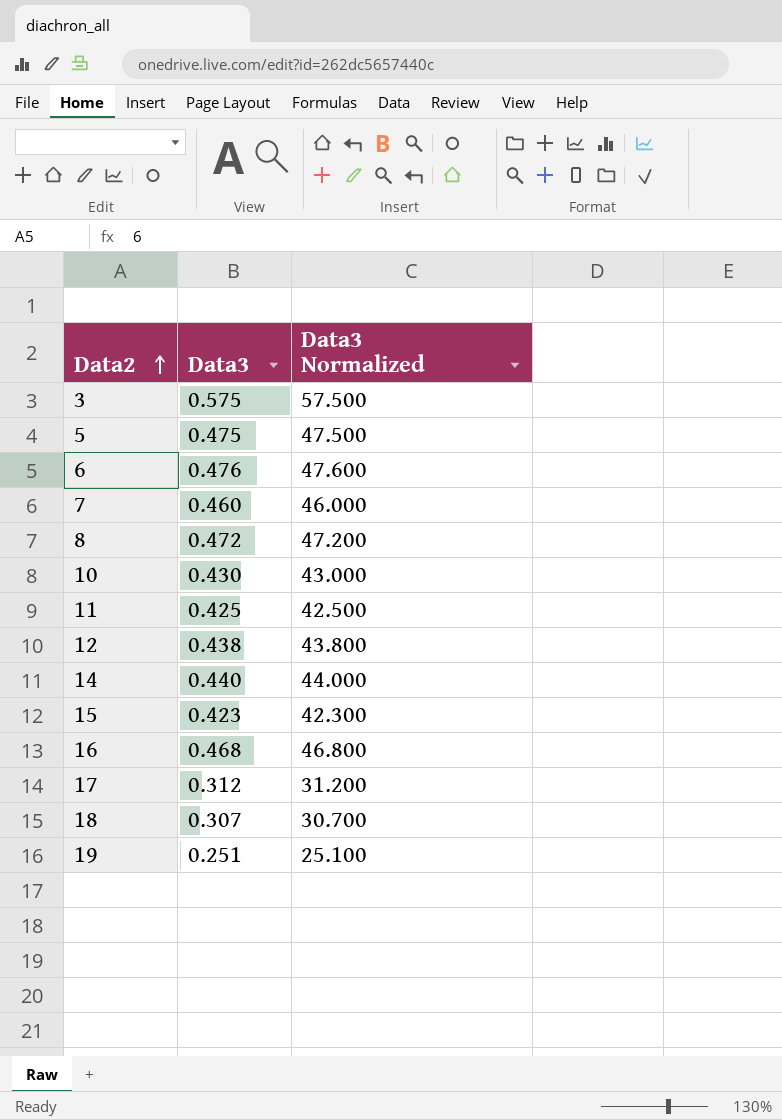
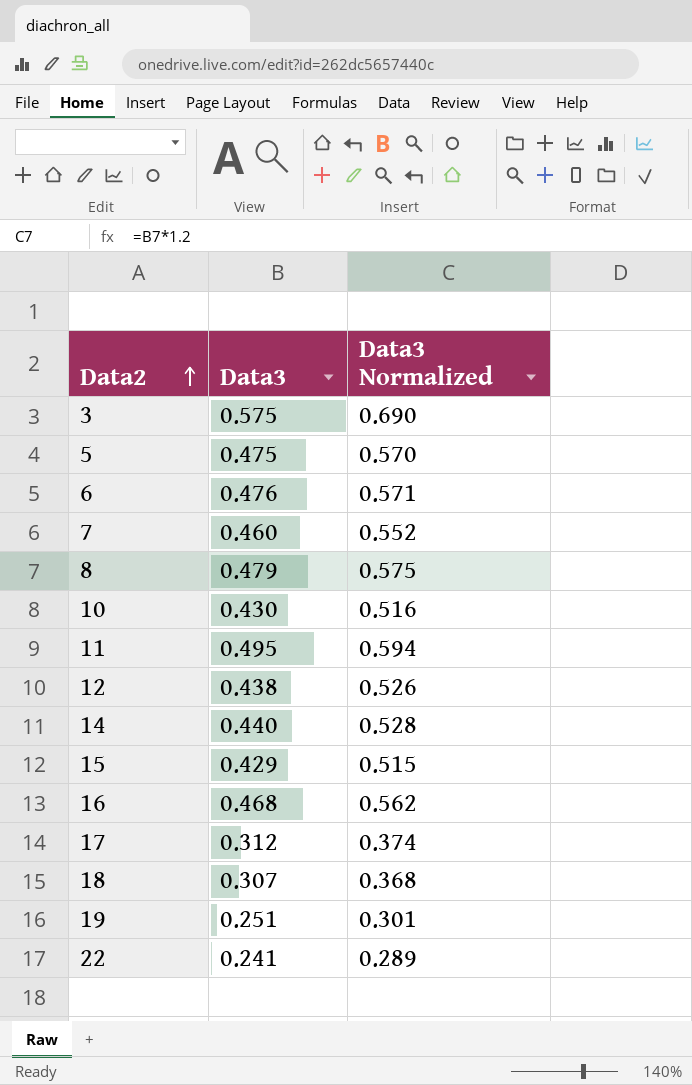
column Data3 Normalized | formula: [Data3] * 100 -> [Data3] * 1.2
8 | Data3: 0.472 -> 0.479
11 | Data3: 0.425 -> 0.495
15 | Data3: 0.423 -> 0.429
row 22: none -> 0.241 | 0.289

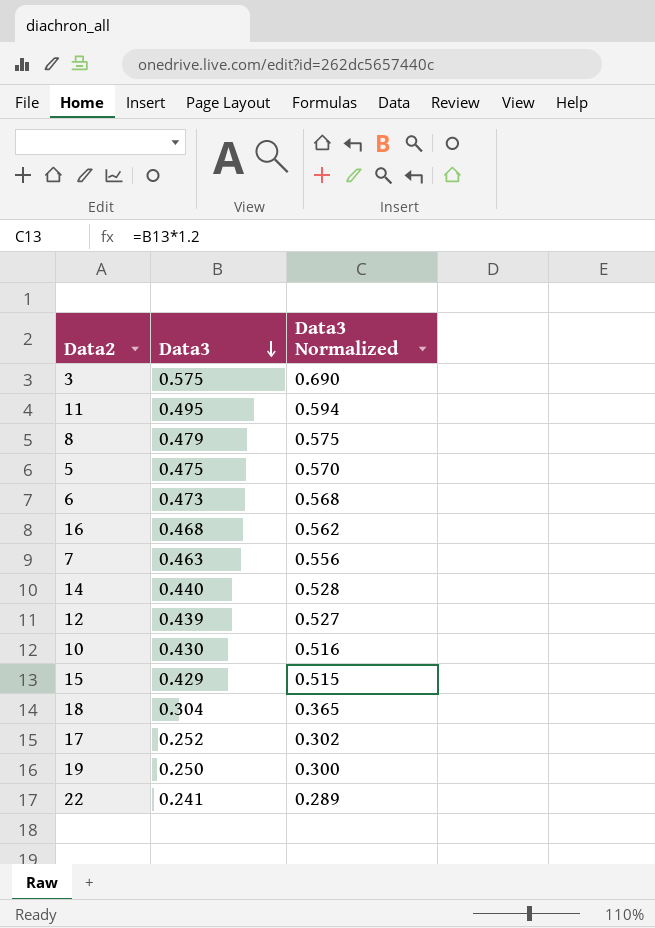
row order: Data2 ascending -> Data3 descending
6 | Data3: 0.476 -> 0.473
6 | Data3 Normalized: 0.571 -> 0.568
7 | Data3: 0.460 -> 0.463
7 | Data3 Normalized: 0.552 -> 0.556
12 | Data3: 0.438 -> 0.439
12 | Data3 Normalized: 0.526 -> 0.527
18 | Data3: 0.307 -> 0.304
18 | Data3 Normalized: 0.368 -> 0.365
17 | Data3: 0.312 -> 0.252
17 | Data3 Normalized: 0.374 -> 0.302
19 | Data3: 0.251 -> 0.250
19 | Data3 Normalized: 0.301 -> 0.300

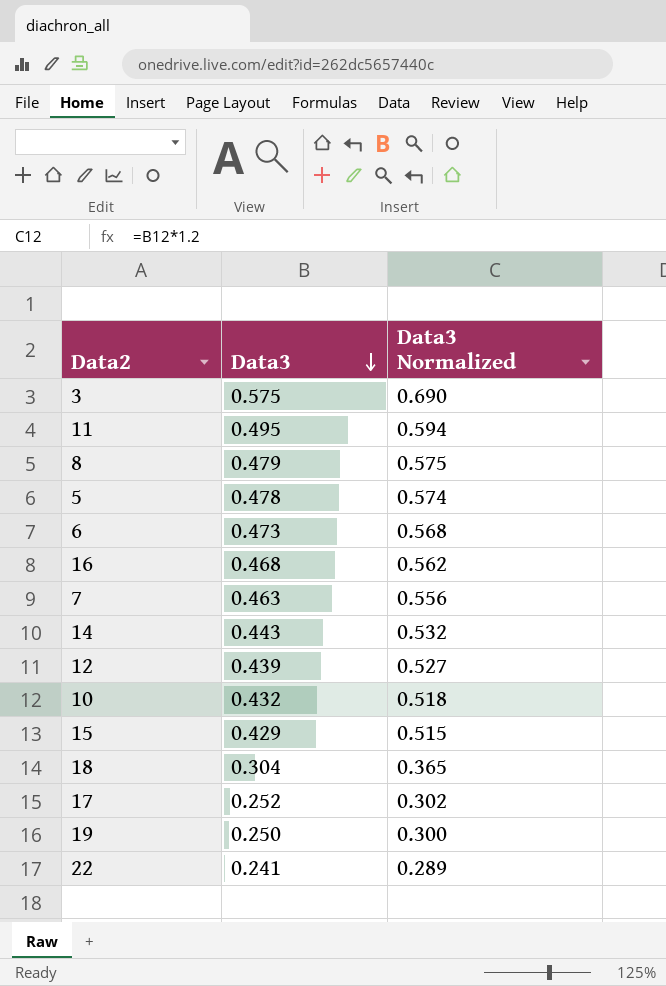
5 | Data3: 0.475 -> 0.478
5 | Data3 Normalized: 0.570 -> 0.574
14 | Data3: 0.440 -> 0.443
14 | Data3 Normalized: 0.528 -> 0.532
10 | Data3: 0.430 -> 0.432
10 | Data3 Normalized: 0.516 -> 0.518

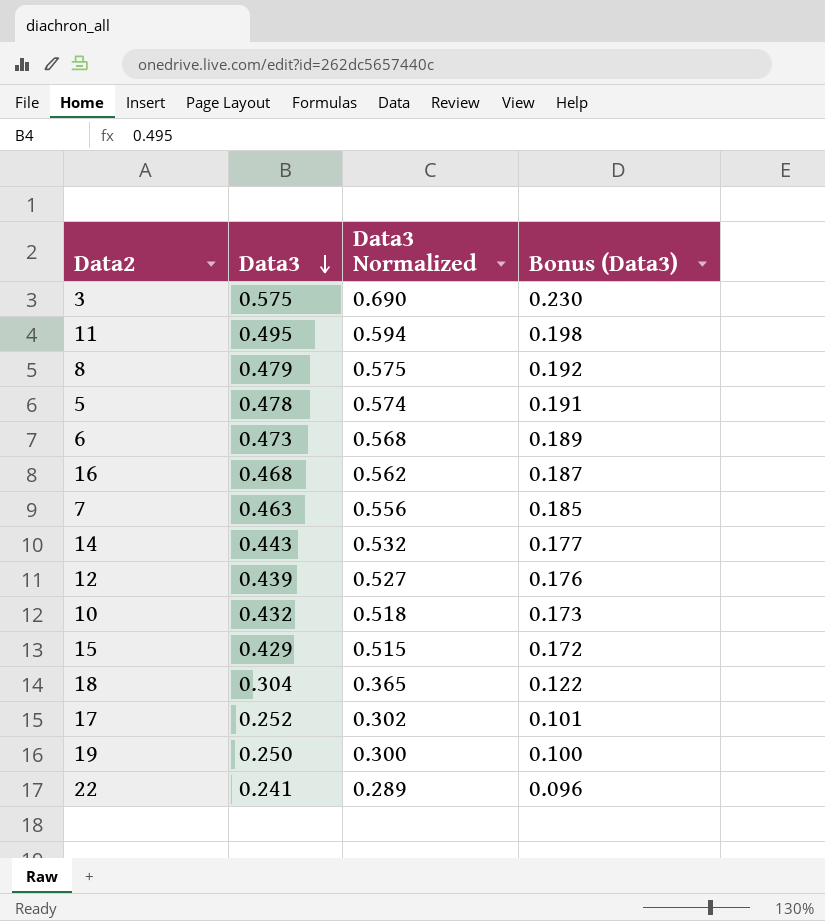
column Bonus (Data3) | formula: none -> [Data3] * 0.4

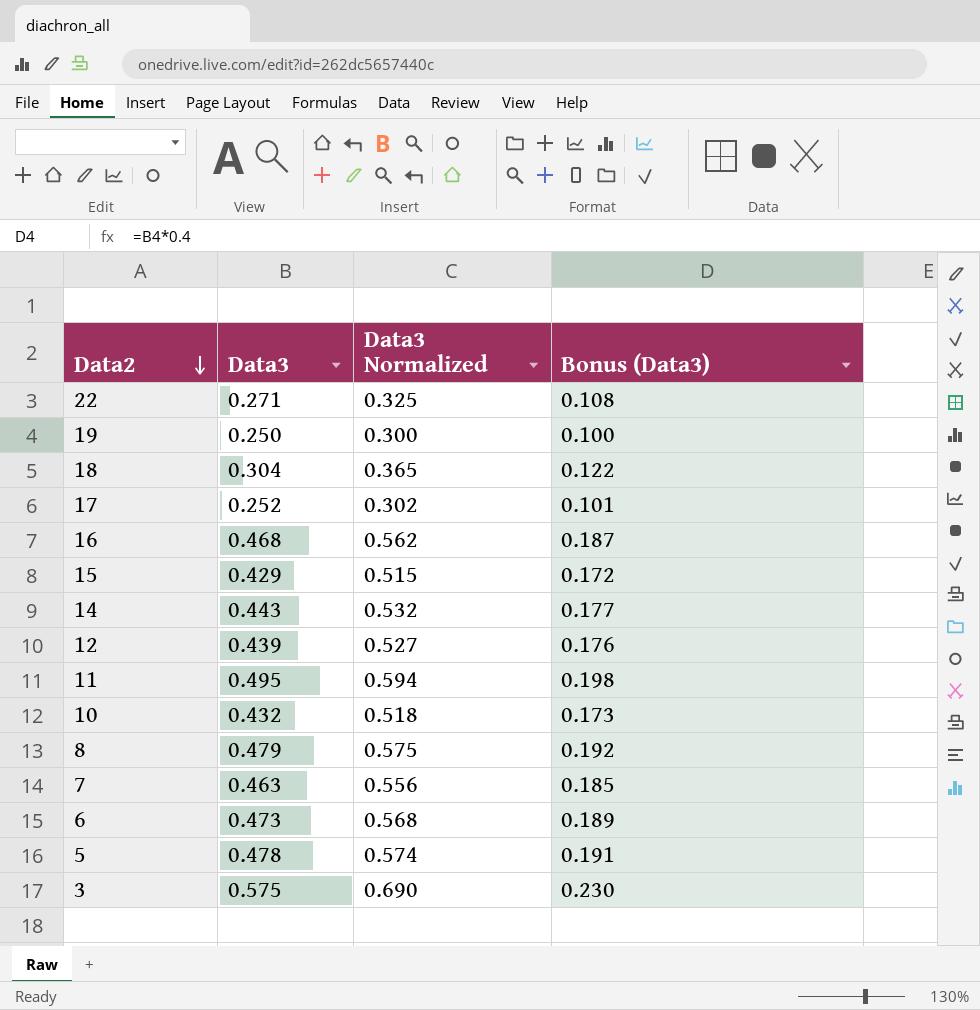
row order: Data3 descending -> Data2 descending
22 | Data3: 0.241 -> 0.271
22 | Data3 Normalized: 0.289 -> 0.325
22 | Bonus (Data3): 0.096 -> 0.108

